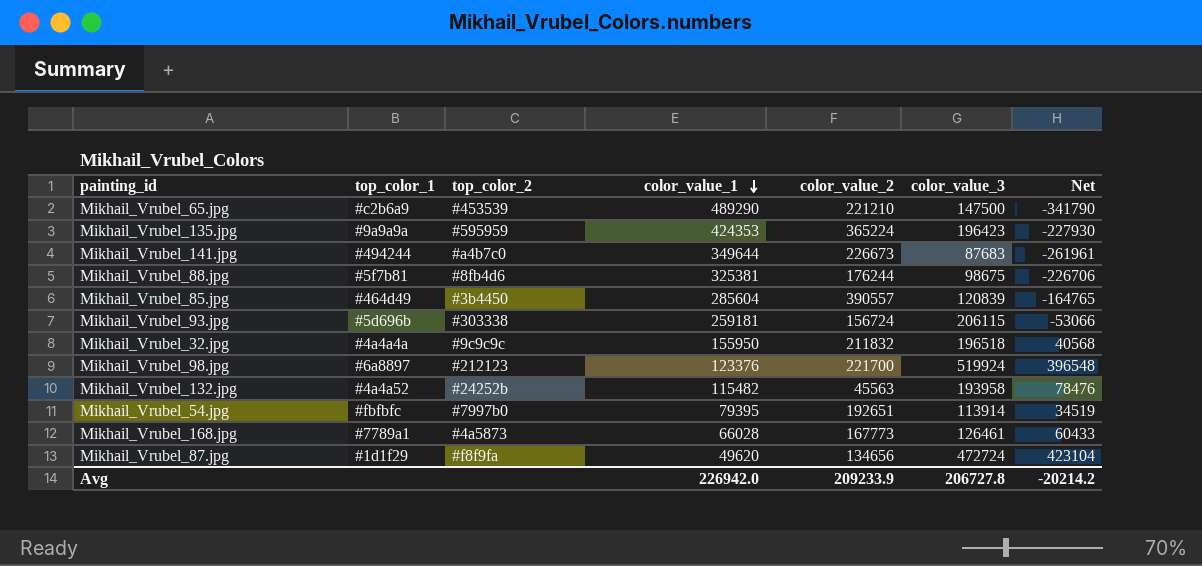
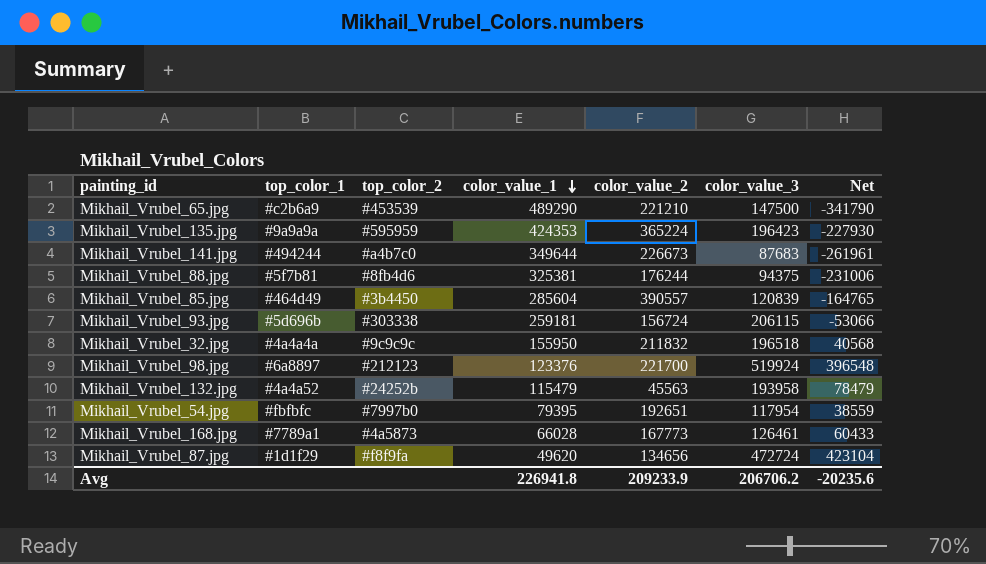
Mikhail_Vrubel_88.jpg | color_value_3: 98675 -> 94375
Mikhail_Vrubel_88.jpg | Net: -226706 -> -231006
Mikhail_Vrubel_132.jpg | color_value_1: 115482 -> 115479
Mikhail_Vrubel_132.jpg | Net: 78476 -> 78479
Mikhail_Vrubel_54.jpg | color_value_3: 113914 -> 117954
Mikhail_Vrubel_54.jpg | Net: 34519 -> 38559
Avg | color_value_1: 226942.0 -> 226941.8
Avg | color_value_3: 206727.8 -> 206706.2
Avg | Net: -20214.2 -> -20235.6

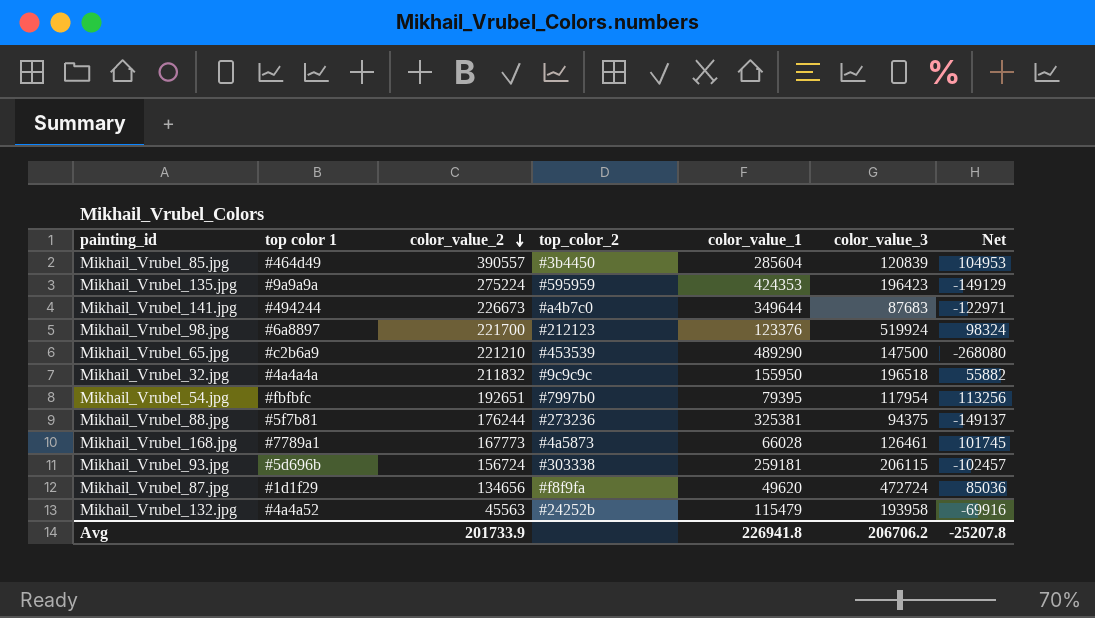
row order: color_value_1 descending -> color_value_2 descending
column name: top_color_1 -> top color 1
column color_value_2 | position: 5 -> 3
column Net | formula: [color_value_3] - [color_value_1] -> [color_value_2] - [color_value_1]
Mikhail_Vrubel_135.jpg | color_value_2: 365224 -> 275224
Mikhail_Vrubel_88.jpg | top_color_2: #8fb4d6 -> #273236
Avg | color_value_2: 209233.9 -> 201733.9
Avg | Net: -20235.6 -> -25207.8

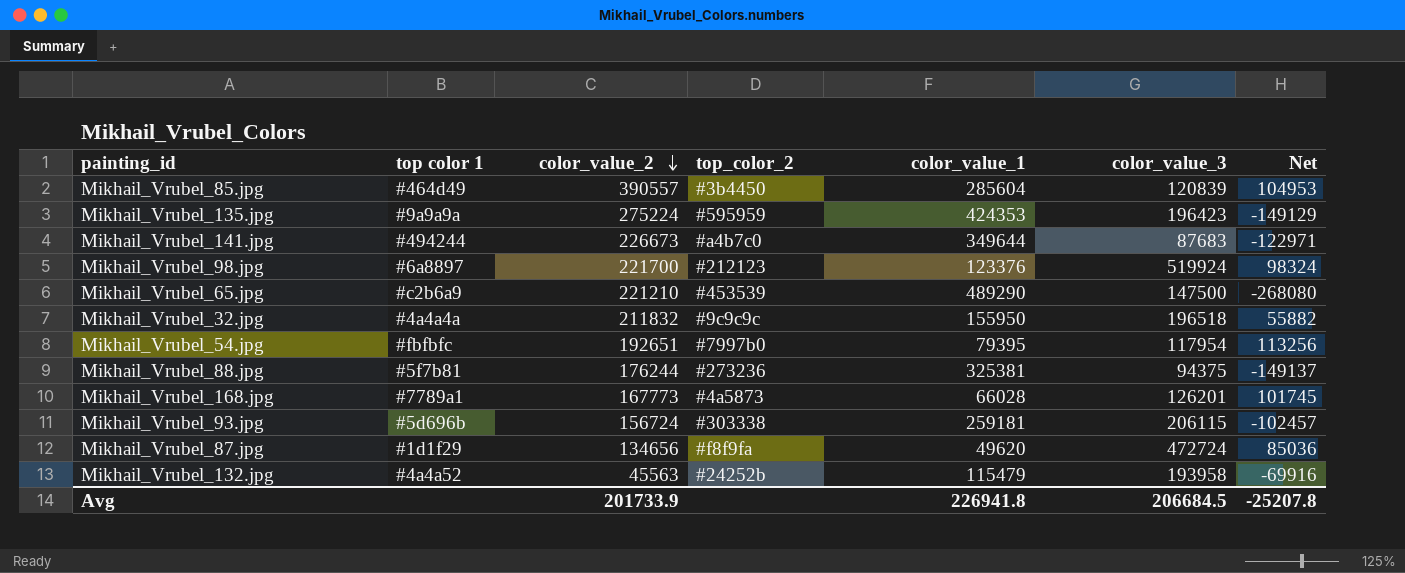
Mikhail_Vrubel_168.jpg | color_value_3: 126461 -> 126201
Avg | color_value_3: 206706.2 -> 206684.5

